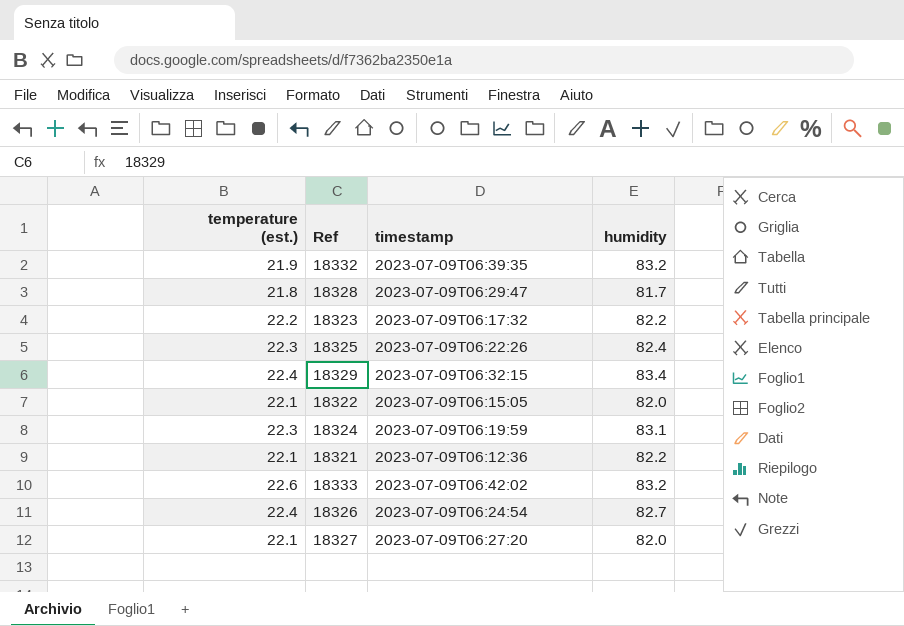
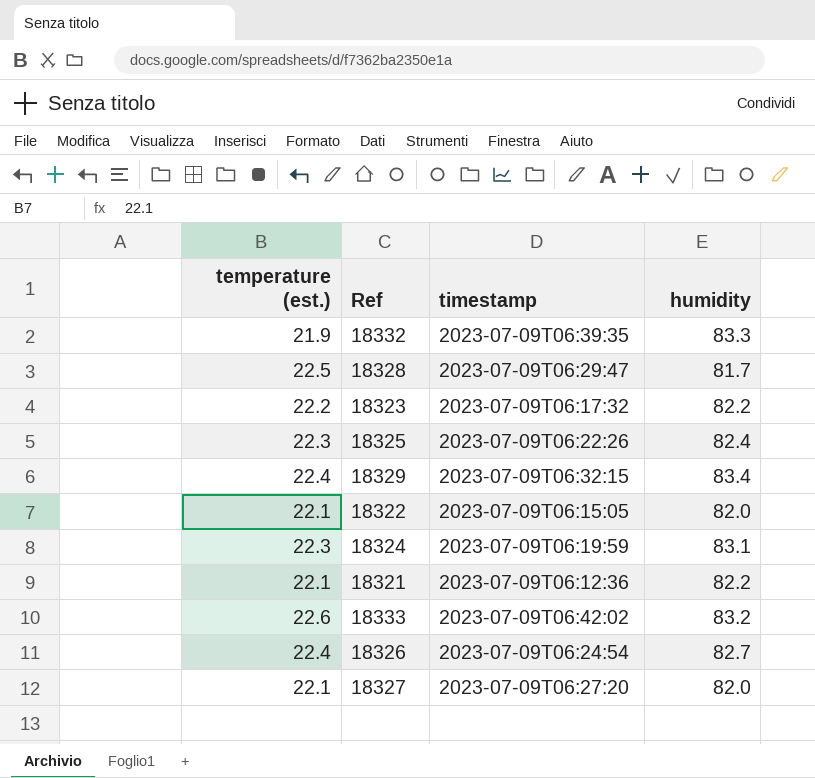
18332 | humidity: 83.2 -> 83.3
18328 | temperature (est.): 21.8 -> 22.5

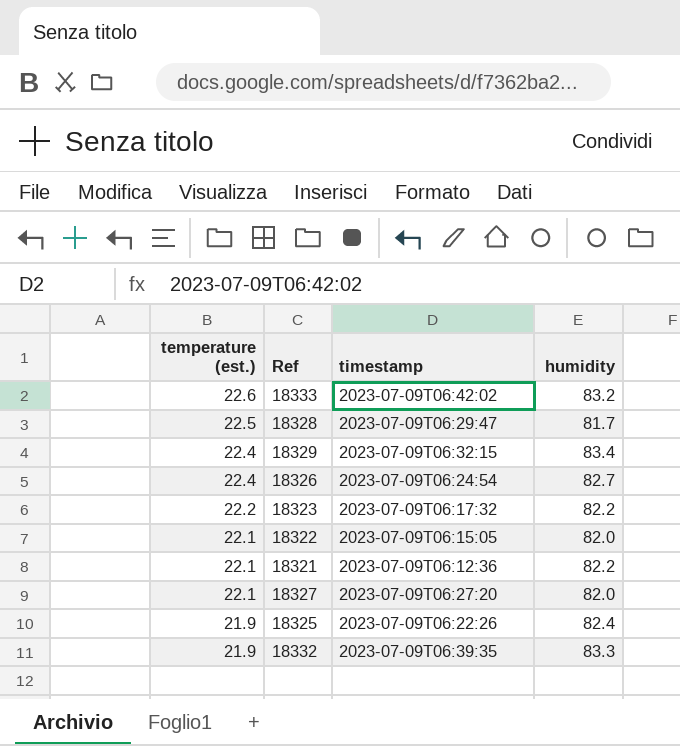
row order: none -> temperature (est.) descending
row 18324: 22.3 | 2023-07-09T06:19:59 | 83.1 -> none
18325 | temperature (est.): 22.3 -> 21.9

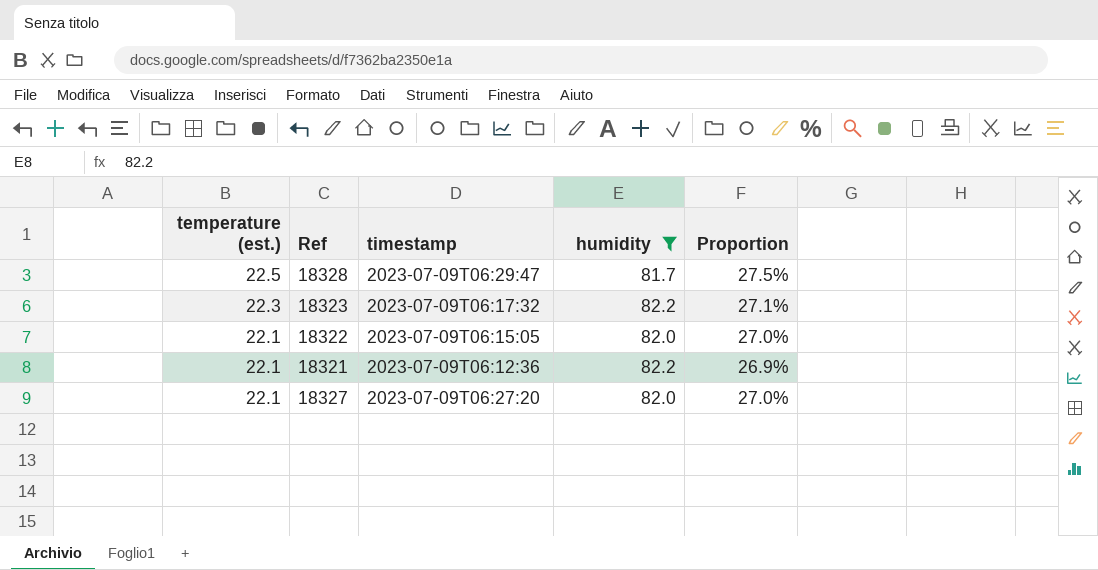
filter: none -> humidity <= 82.2
column Proportion | formula: none -> [temperature (est.)] / [humidity]
18323 | temperature (est.): 22.2 -> 22.3

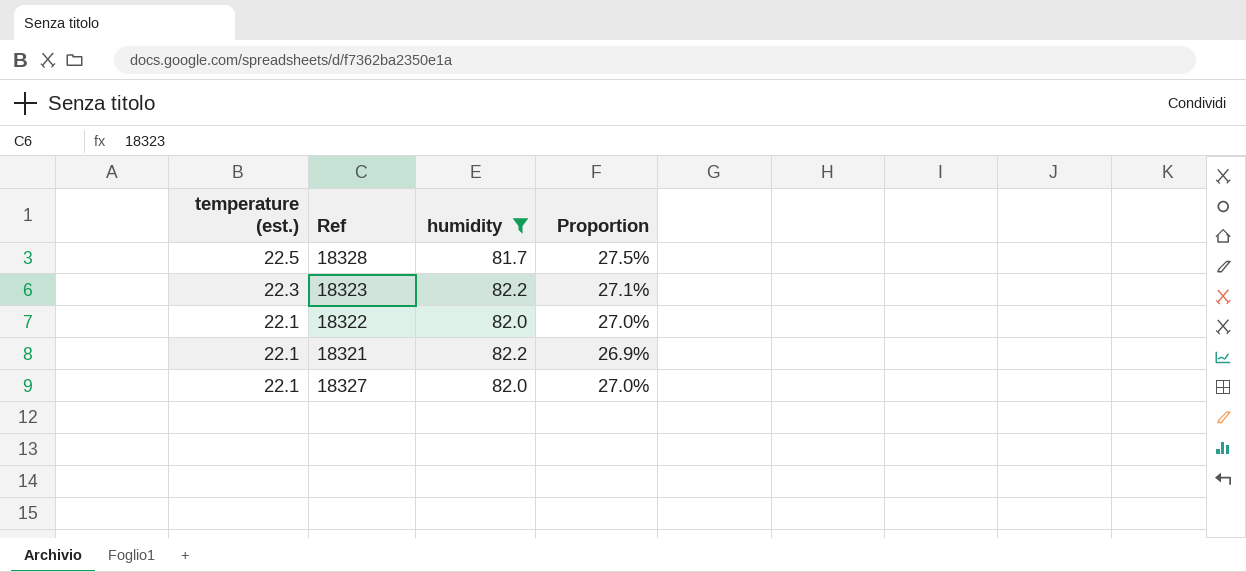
column timestamp | position: 3 -> none

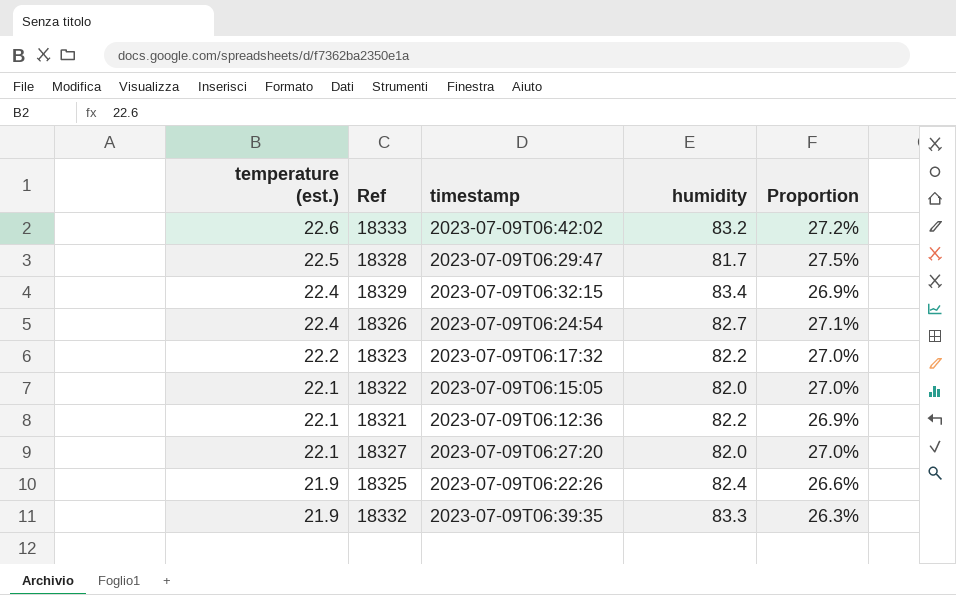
filter: humidity <= 82.2 -> none
column timestamp | position: none -> 3
18323 | temperature (est.): 22.3 -> 22.2
18323 | Proportion: 27.1% -> 27.0%

